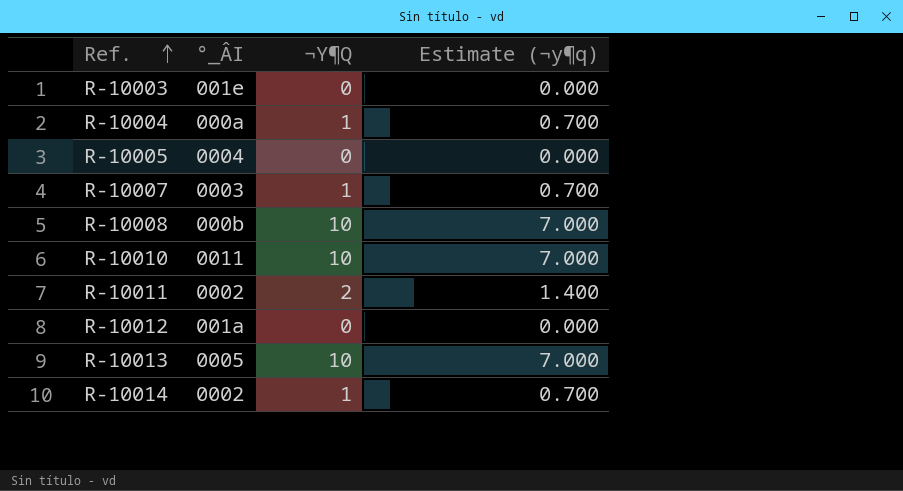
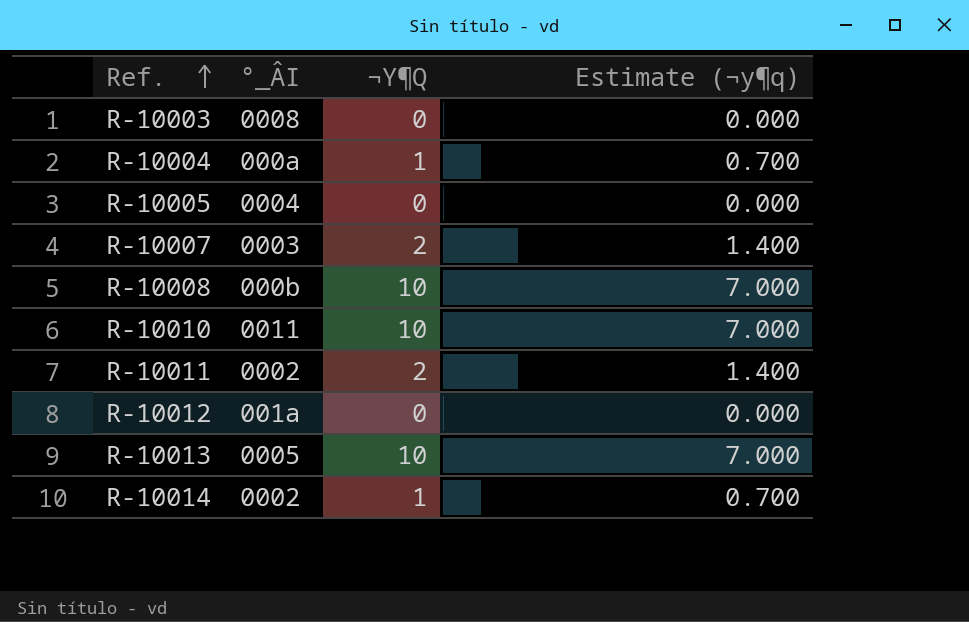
R-10003 | °_ÂI: 001e -> 0008
R-10007 | ¬Y¶Q: 1 -> 2
R-10007 | Estimate (¬y¶q): 0.700 -> 1.400

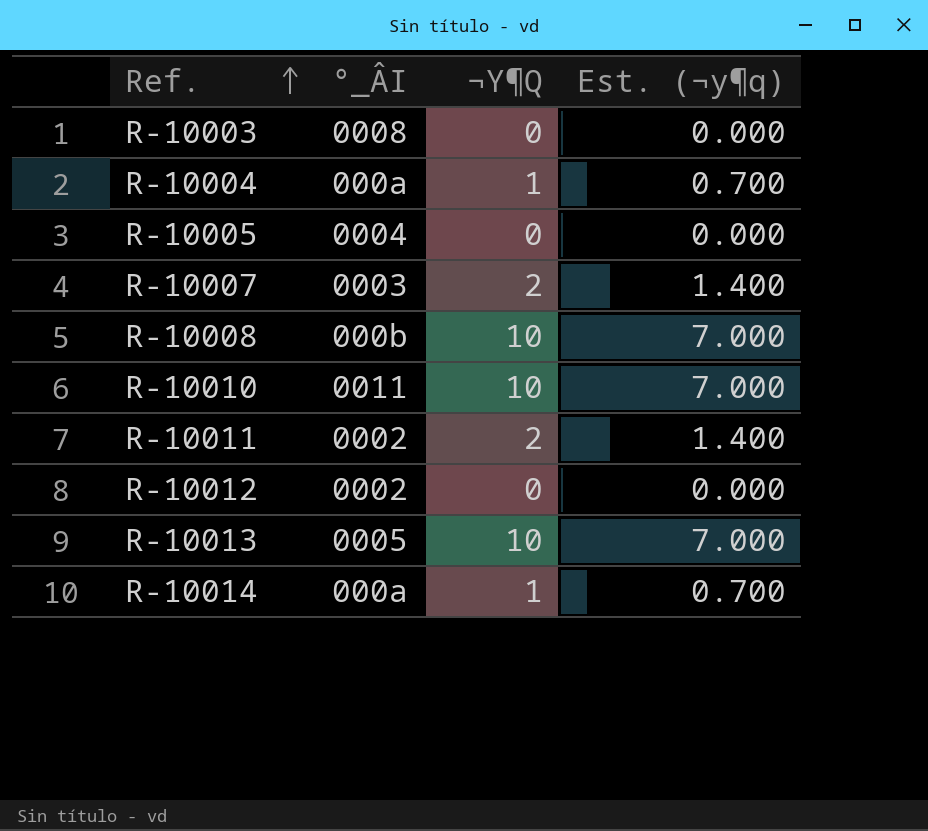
column name: Estimate (¬y¶q) -> Est. (¬y¶q)
R-10012 | °_ÂI: 001a -> 0002
R-10014 | °_ÂI: 0002 -> 000a

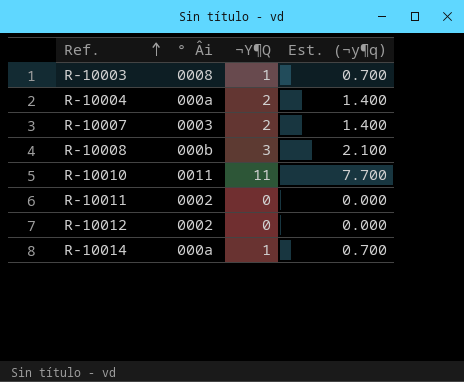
column name: °_ÂI -> ° Âi
row R-10005: 0004 | 0 | 0.000 -> none
row R-10013: 0005 | 10 | 7.000 -> none
R-10003 | ¬Y¶Q: 0 -> 1
R-10003 | Est. (¬y¶q): 0.000 -> 0.700
R-10004 | ¬Y¶Q: 1 -> 2
R-10004 | Est. (¬y¶q): 0.700 -> 1.400
R-10008 | ¬Y¶Q: 10 -> 3
R-10008 | Est. (¬y¶q): 7.000 -> 2.100
R-10010 | ¬Y¶Q: 10 -> 11
R-10010 | Est. (¬y¶q): 7.000 -> 7.700
R-10011 | ¬Y¶Q: 2 -> 0
R-10011 | Est. (¬y¶q): 1.400 -> 0.000

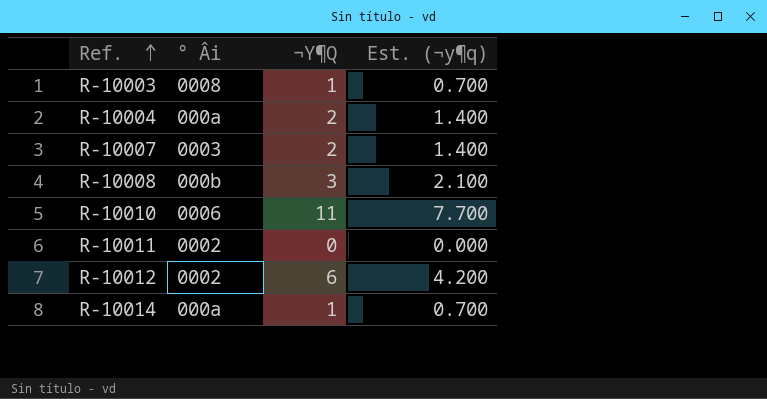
R-10010 | ° Âi: 0011 -> 0006
R-10012 | ¬Y¶Q: 0 -> 6
R-10012 | Est. (¬y¶q): 0.000 -> 4.200

